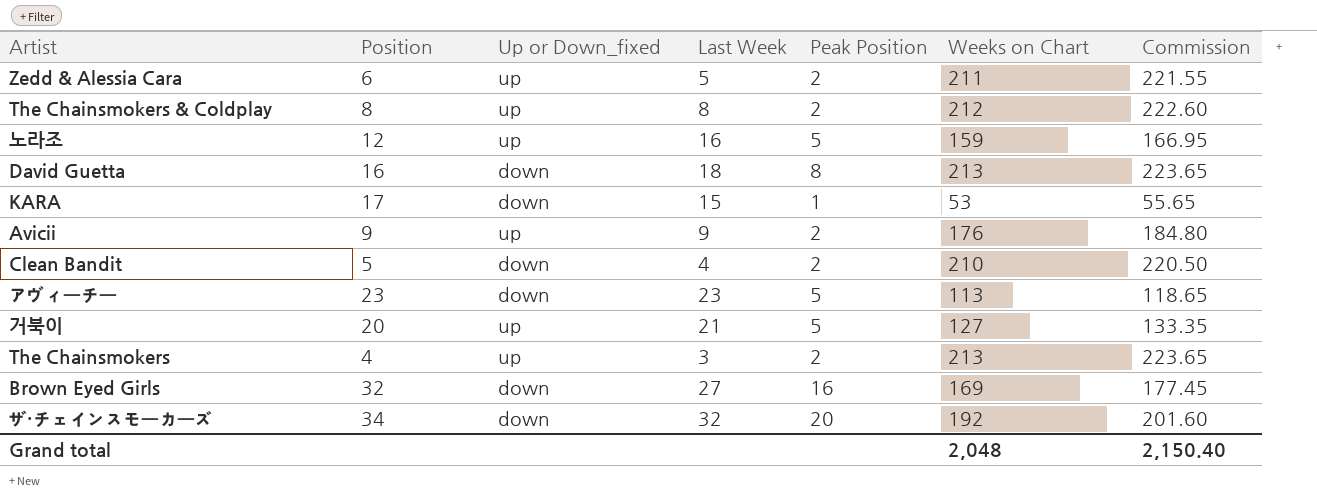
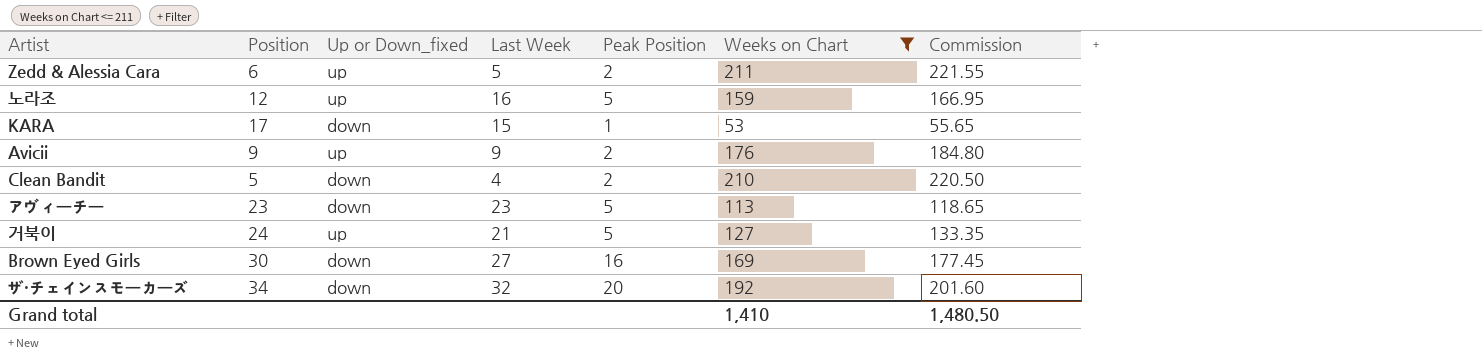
filter: none -> Weeks on Chart <= 211
거북이 | Position: 20 -> 24
Brown Eyed Girls | Position: 32 -> 30
Grand total | Weeks on Chart: 2,048 -> 1,410
Grand total | Commission: 2,150.40 -> 1,480.50

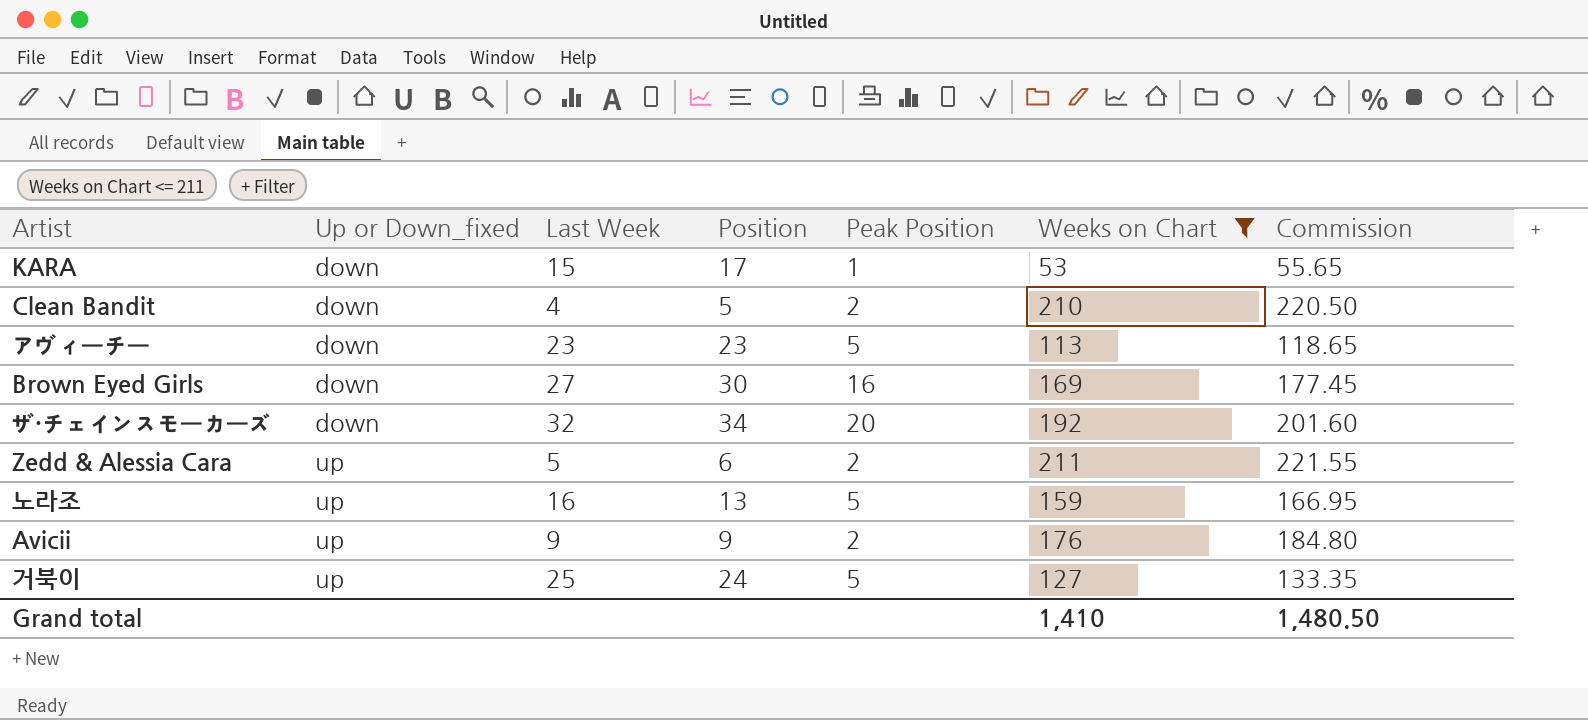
row order: none -> Up or Down_fixed ascending
column Position | position: 2 -> 4
노라조 | Position: 12 -> 13
거북이 | Last Week: 21 -> 25

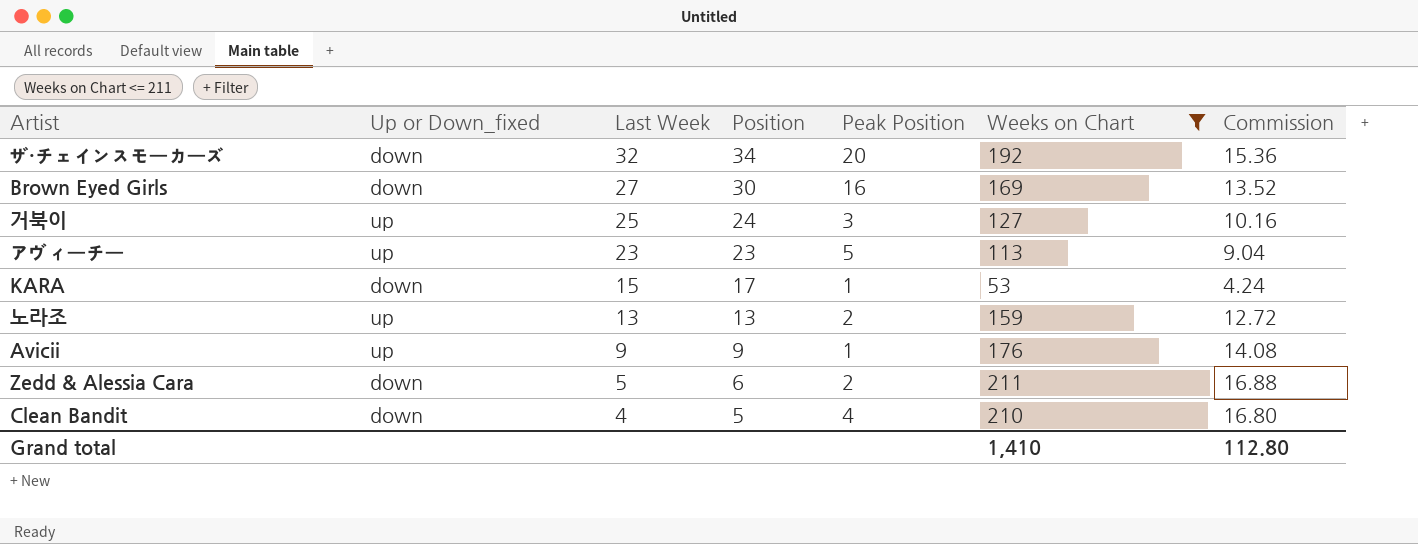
row order: Up or Down_fixed ascending -> Last Week descending
column Commission | formula: [Weeks on Chart] * 1.05 -> [Weeks on Chart] * 0.08
거북이 | Peak Position: 5 -> 3
アヴィーチー | Up or Down_fixed: down -> up
노라조 | Last Week: 16 -> 13
노라조 | Peak Position: 5 -> 2
Avicii | Peak Position: 2 -> 1
Zedd & Alessia Cara | Up or Down_fixed: up -> down
Clean Bandit | Peak Position: 2 -> 4
Grand total | Commission: 1,480.50 -> 112.80

